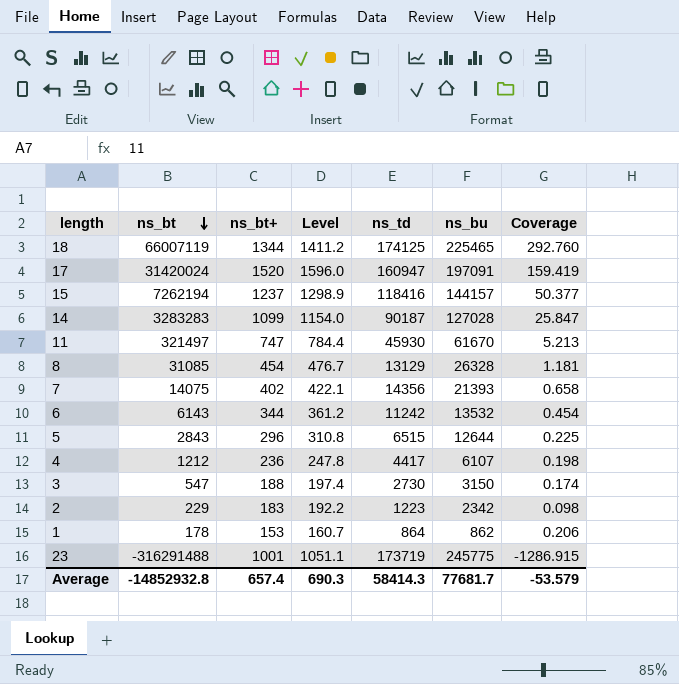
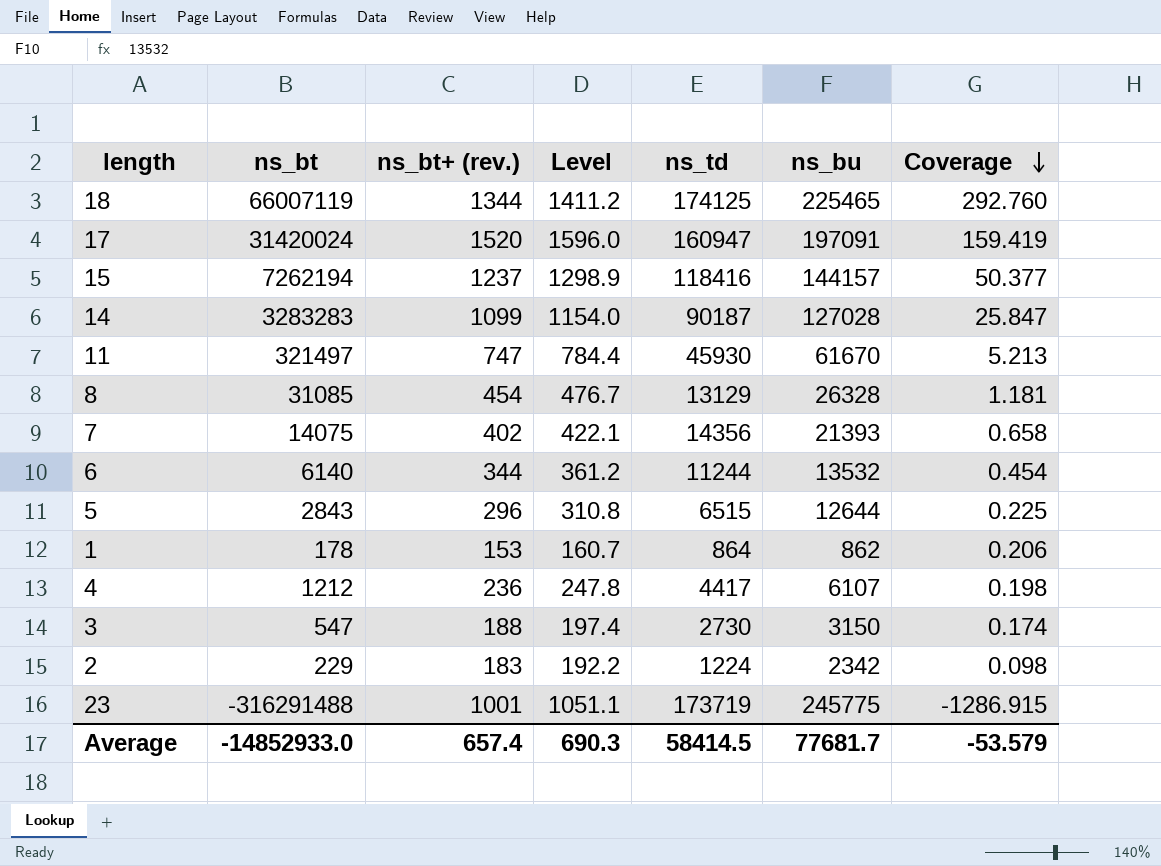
row order: ns_bt descending -> Coverage descending
column name: ns_bt+ -> ns_bt+ (rev.)
6 | ns_bt: 6143 -> 6140
6 | ns_td: 11242 -> 11244
2 | ns_td: 1223 -> 1224
Average | ns_bt: -14852932.8 -> -14852933.0
Average | ns_td: 58414.3 -> 58414.5

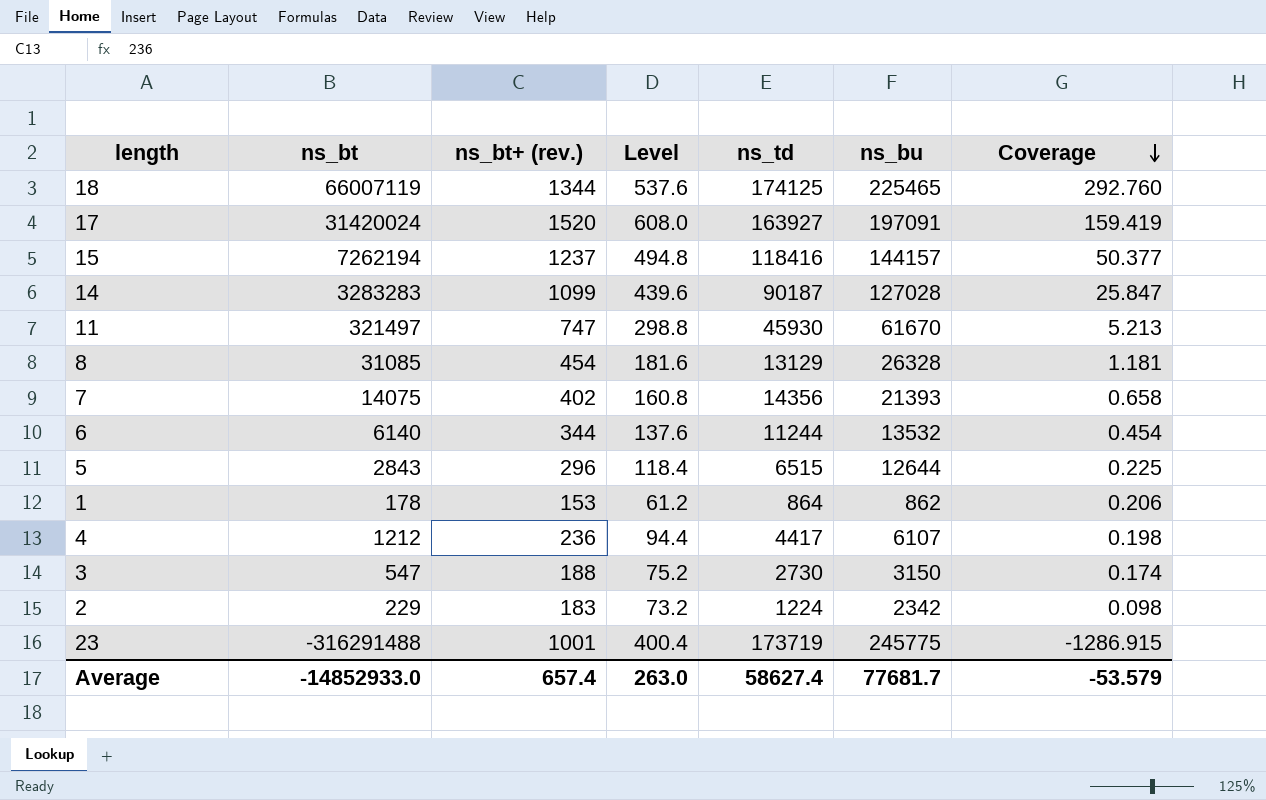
column Level | formula: [ns_bt+ (rev.)] * 1.05 -> [ns_bt+ (rev.)] * 0.4
17 | ns_td: 160947 -> 163927
Average | Level: 690.3 -> 263.0
Average | ns_td: 58414.5 -> 58627.4

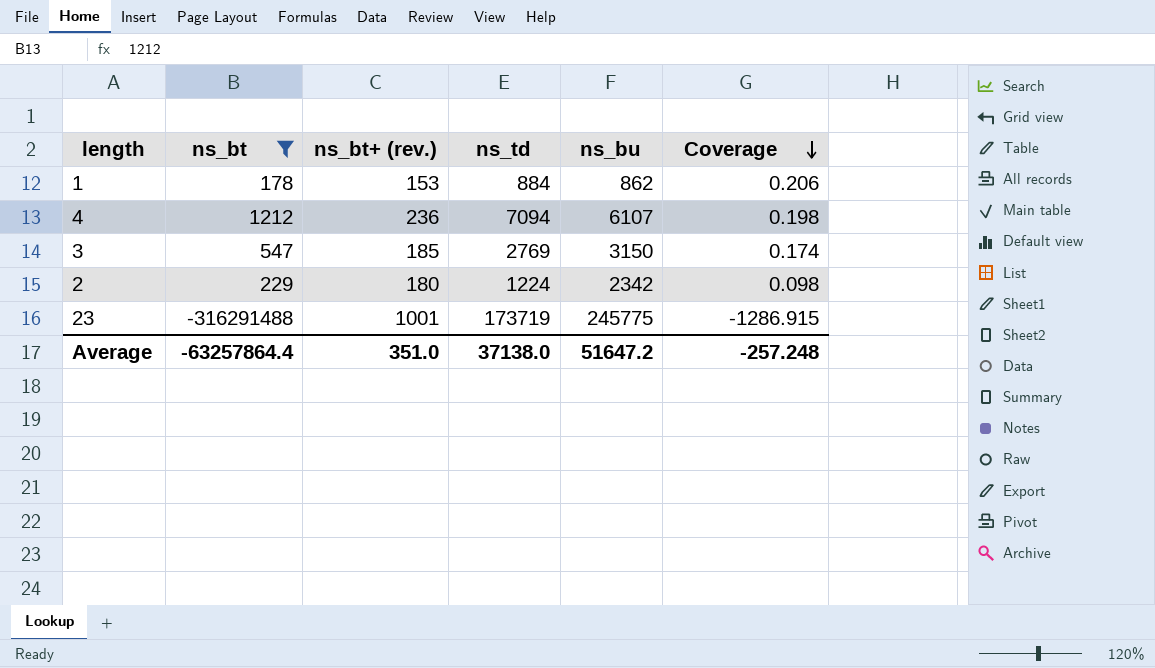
filter: none -> ns_bt <= 1212
column Level | formula: [ns_bt+ (rev.)] * 0.4 -> none
1 | ns_td: 864 -> 884
4 | ns_td: 4417 -> 7094
3 | ns_bt+ (rev.): 188 -> 185
3 | ns_td: 2730 -> 2769
2 | ns_bt+ (rev.): 183 -> 180
Average | ns_bt: -14852933.0 -> -63257864.4
Average | ns_bt+ (rev.): 657.4 -> 351.0
Average | ns_td: 58627.4 -> 37138.0
Average | ns_bu: 77681.7 -> 51647.2
Average | Coverage: -53.579 -> -257.248

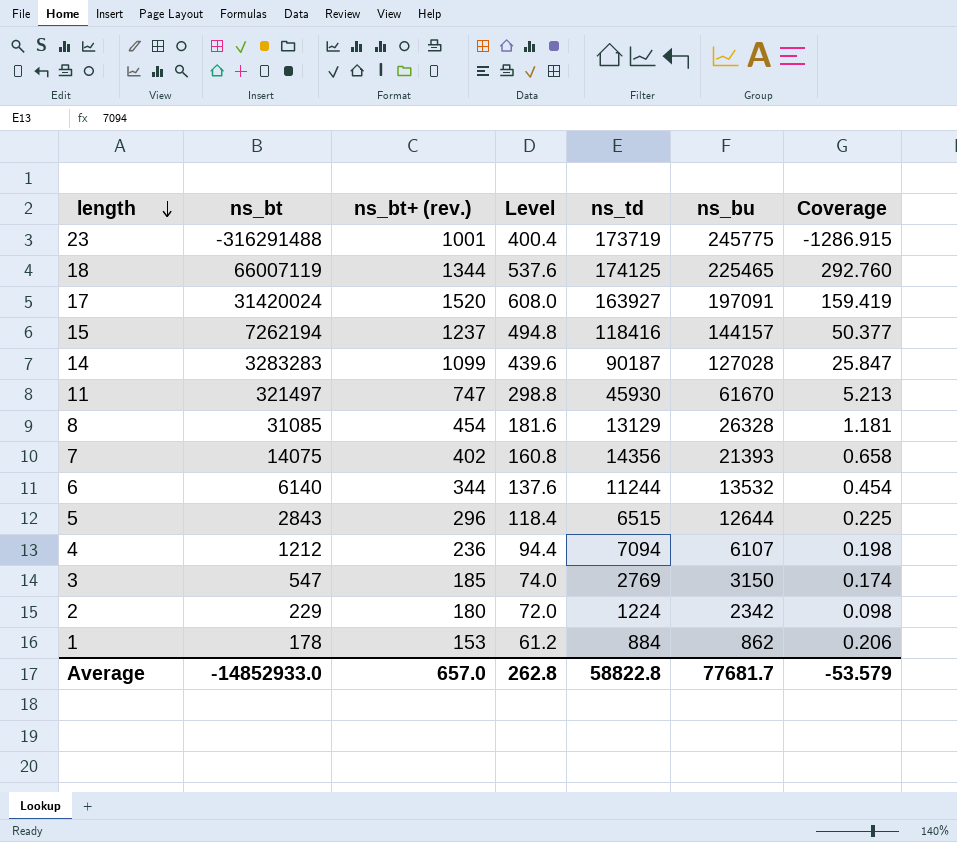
filter: ns_bt <= 1212 -> none
row order: Coverage descending -> length descending
column Level | formula: none -> [ns_bt+ (rev.)] * 0.4
Average | ns_bt: -63257864.4 -> -14852933.0
Average | ns_bt+ (rev.): 351.0 -> 657.0
Average | ns_td: 37138.0 -> 58822.8
Average | ns_bu: 51647.2 -> 77681.7
Average | Coverage: -257.248 -> -53.579

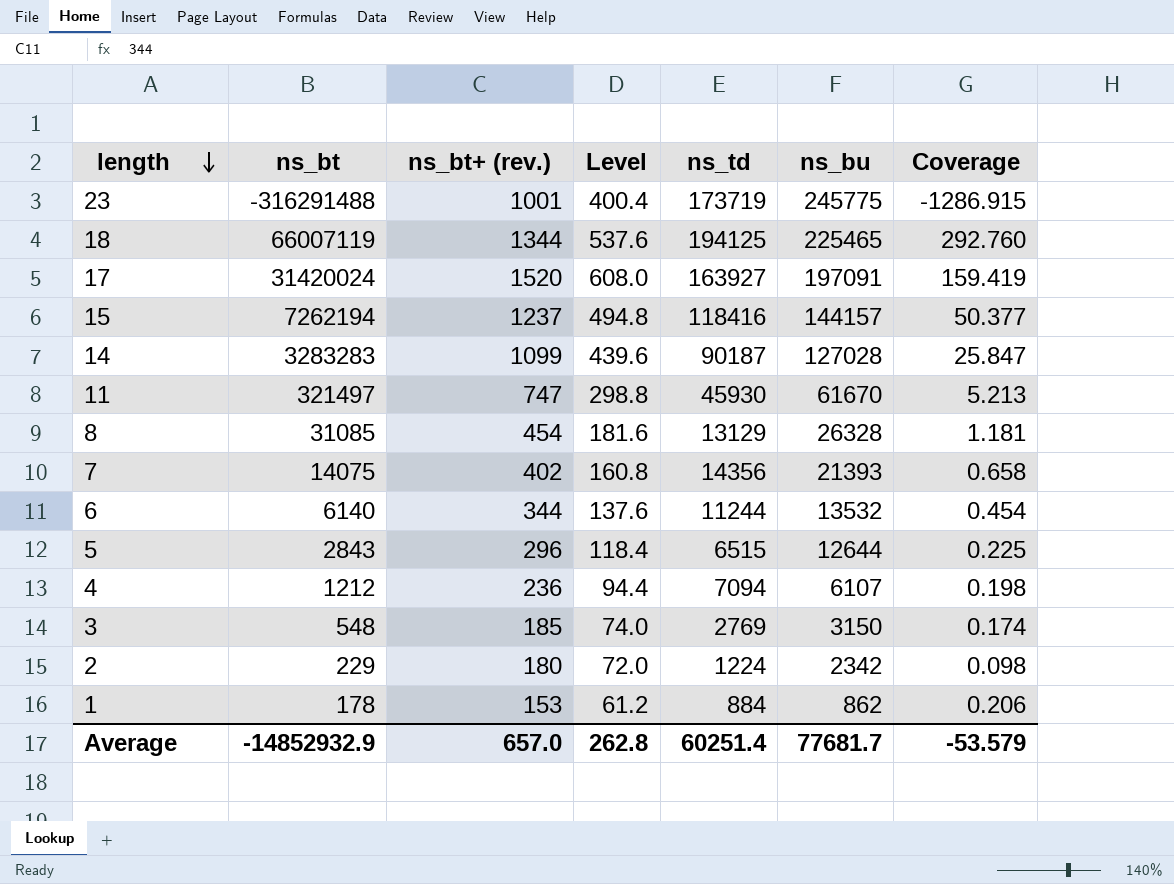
18 | ns_td: 174125 -> 194125
3 | ns_bt: 547 -> 548
Average | ns_bt: -14852933.0 -> -14852932.9
Average | ns_td: 58822.8 -> 60251.4

